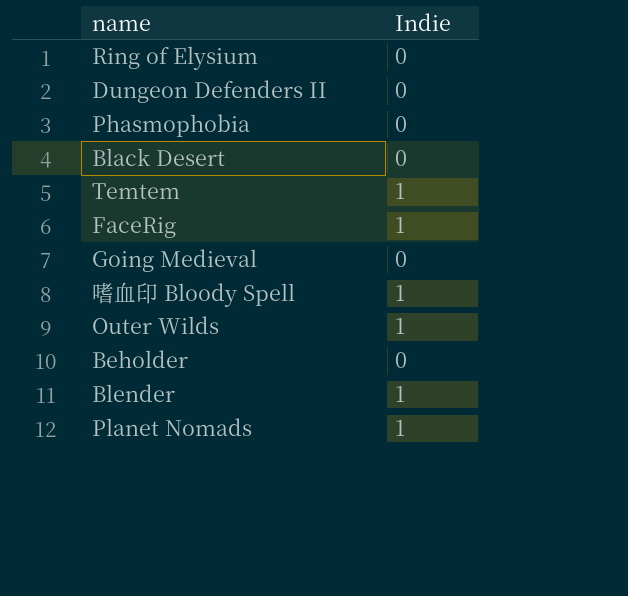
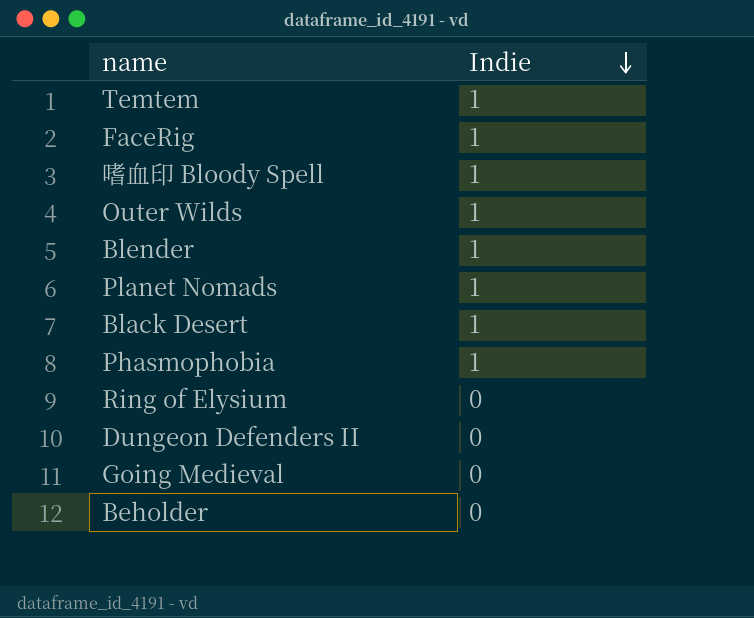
row order: none -> Indie descending
Black Desert | Indie: 0 -> 1
Phasmophobia | Indie: 0 -> 1

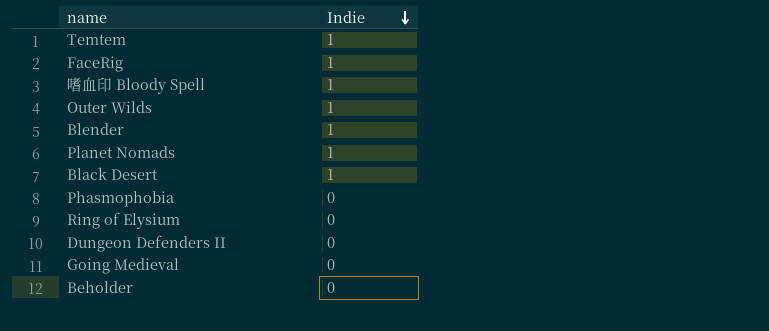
Phasmophobia | Indie: 1 -> 0

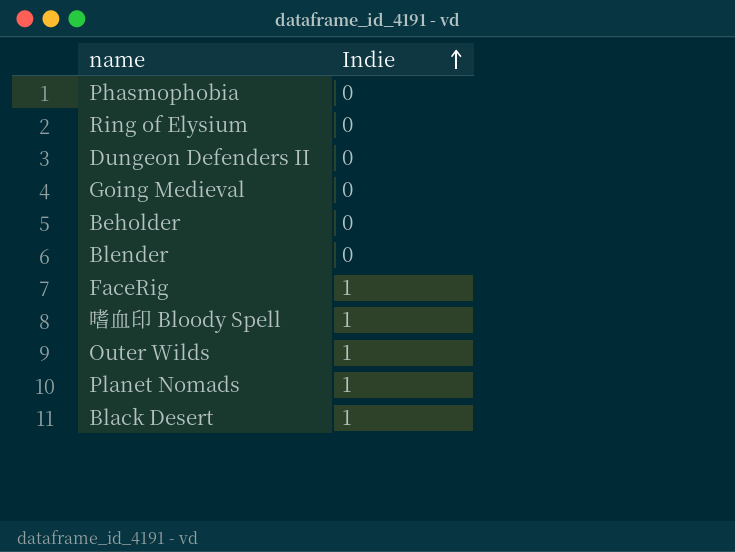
row order: Indie descending -> Indie ascending
row Temtem: 1 -> none
Blender | Indie: 1 -> 0

